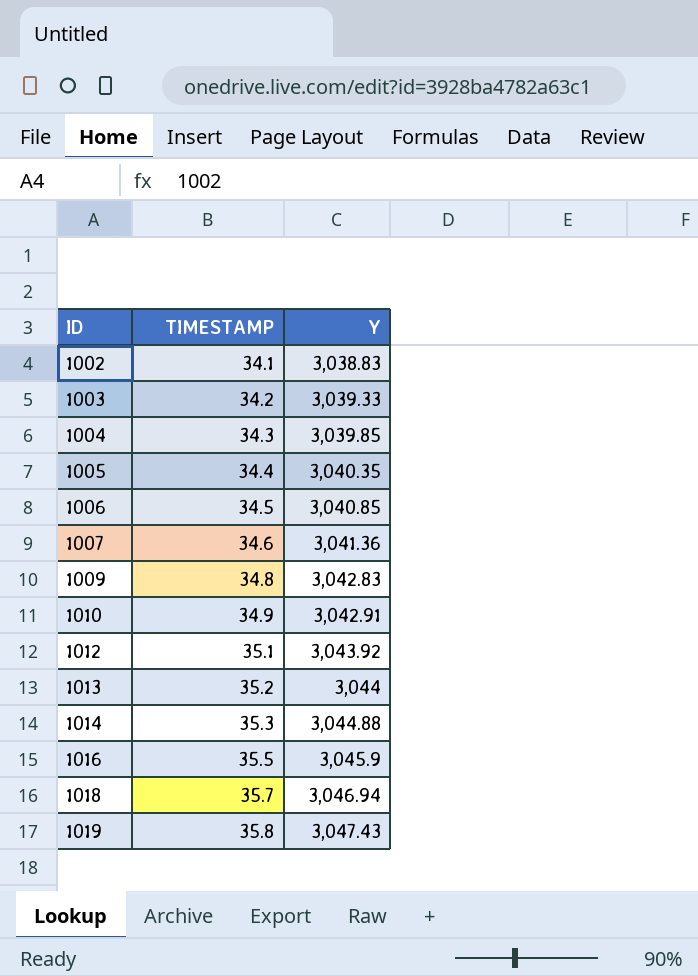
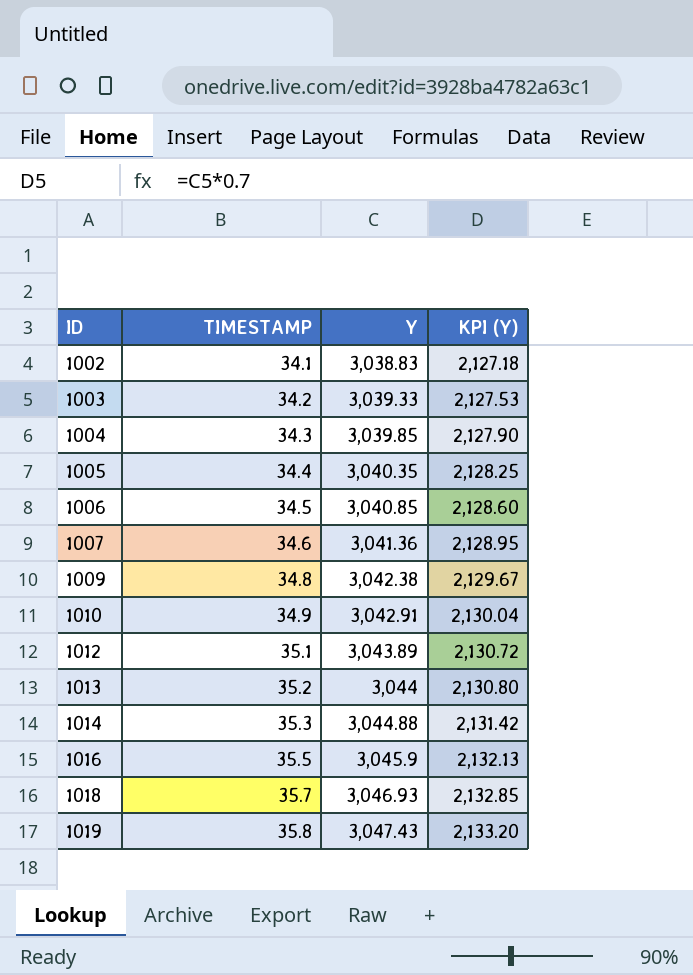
column KPI (Y) | formula: none -> [Y] * 0.7
1009 | Y: 3,042.83 -> 3,042.38
1012 | Y: 3,043.92 -> 3,043.89
1018 | Y: 3,046.94 -> 3,046.93

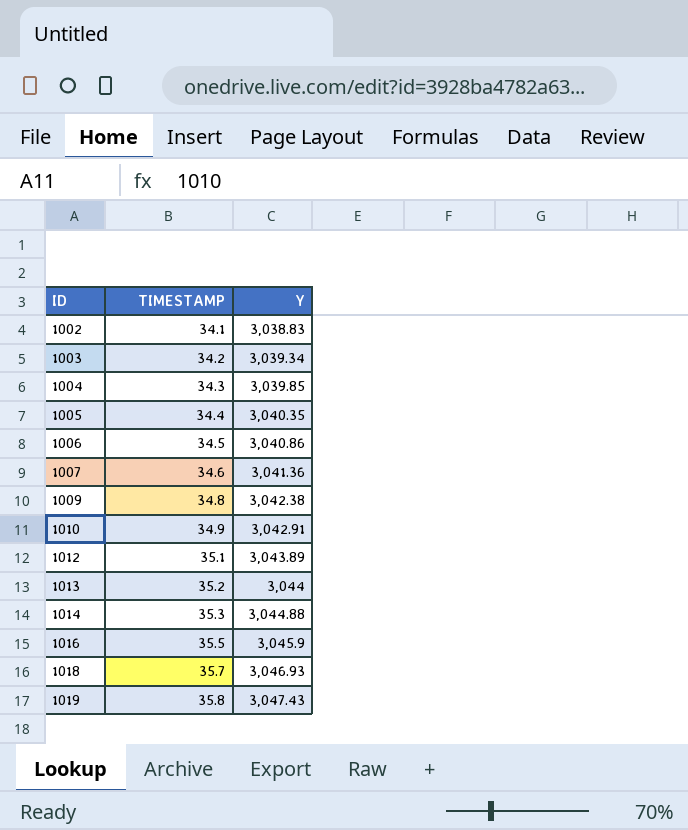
column KPI (Y) | formula: [Y] * 0.7 -> none
1003 | Y: 3,039.33 -> 3,039.34
1006 | Y: 3,040.85 -> 3,040.86

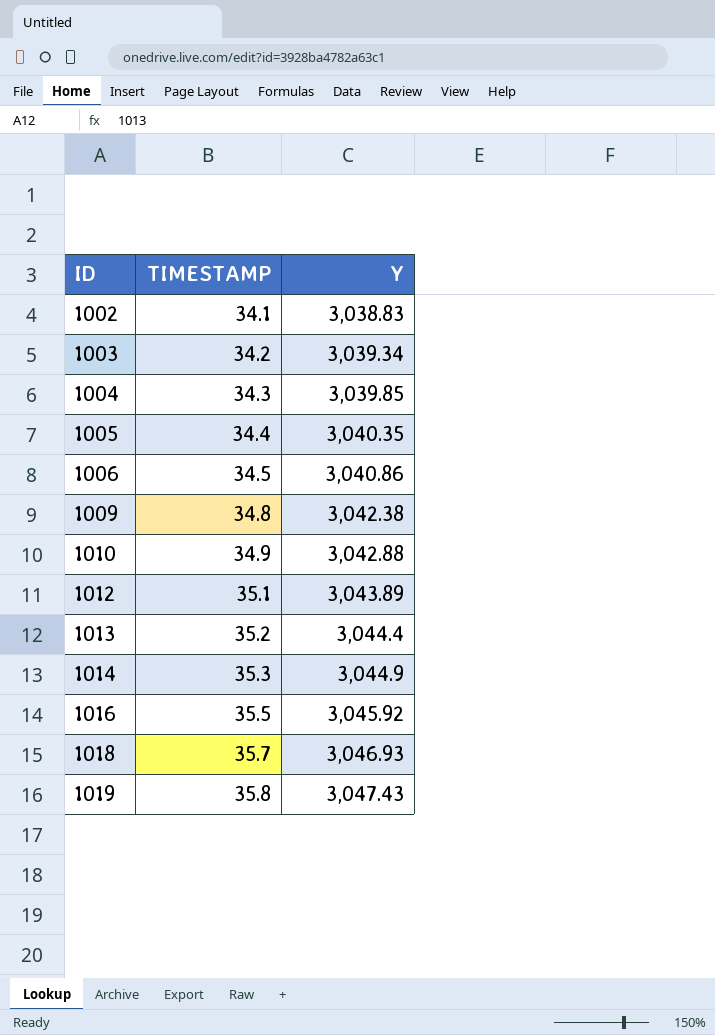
row 1007: 34.6 | 3,041.36 -> none
1010 | Y: 3,042.91 -> 3,042.88
1013 | Y: 3,044 -> 3,044.4
1014 | Y: 3,044.88 -> 3,044.9
1016 | Y: 3,045.9 -> 3,045.92

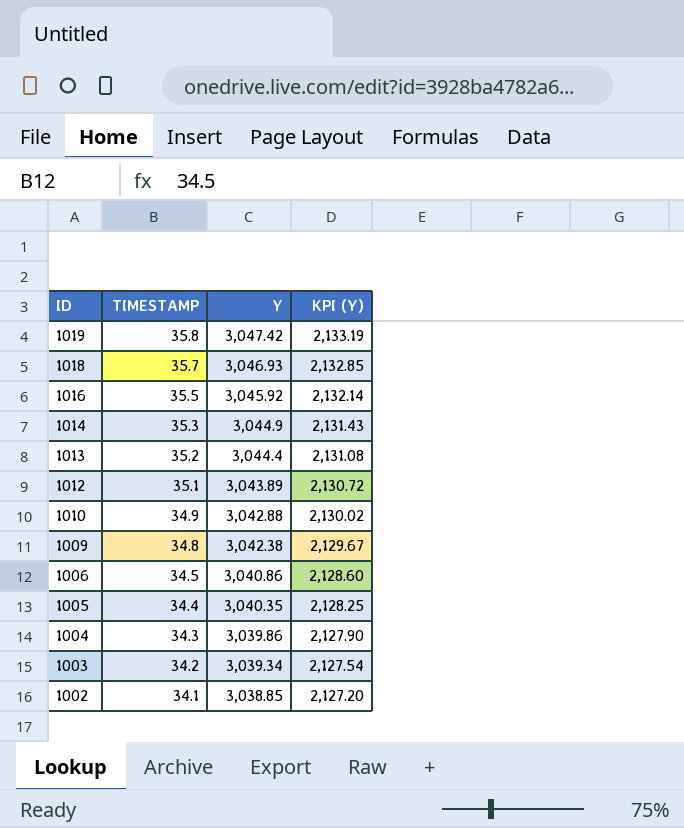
row order: ID ascending -> ID descending
column KPI (Y) | formula: none -> [Y] * 0.7
1019 | Y: 3,047.43 -> 3,047.42
1004 | Y: 3,039.85 -> 3,039.86
1002 | Y: 3,038.83 -> 3,038.85

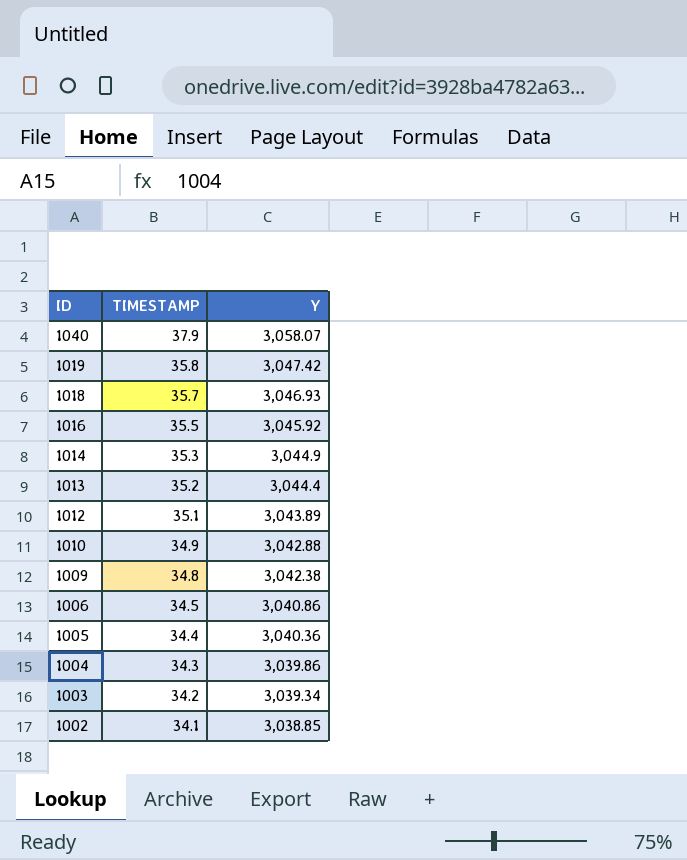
column KPI (Y) | formula: [Y] * 0.7 -> none
row 1040: none -> 37.9 | 3,058.07
1005 | Y: 3,040.35 -> 3,040.36

